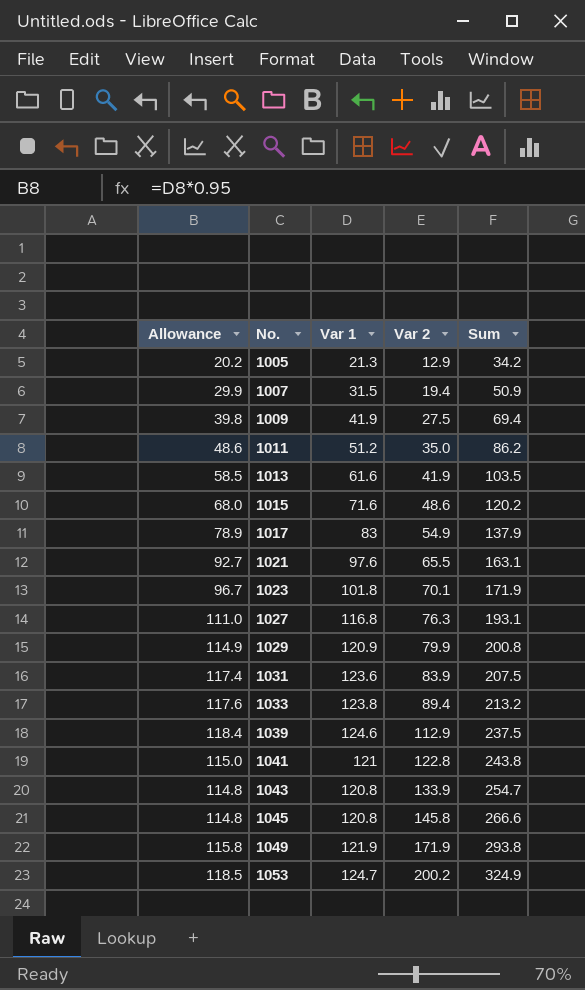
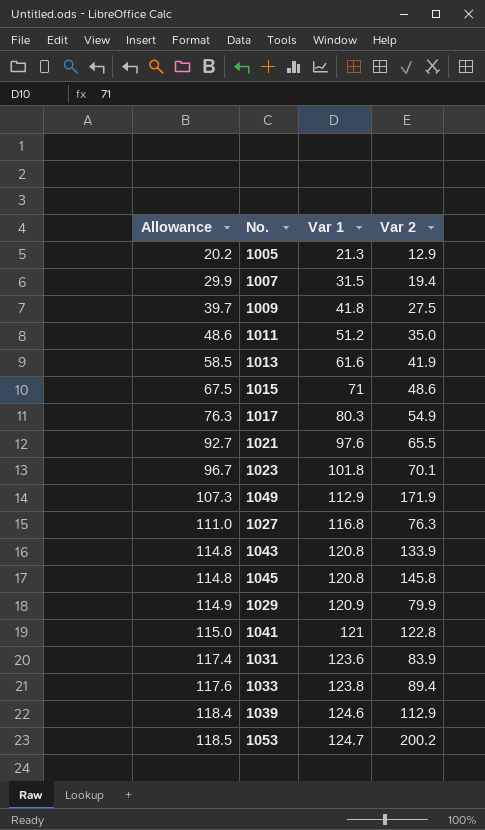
row order: No. ascending -> Allowance ascending
column Sum | formula: [Var 1] + [Var 2] -> none
1009 | Allowance: 39.8 -> 39.7
1009 | Var 1: 41.9 -> 41.8
1015 | Allowance: 68.0 -> 67.5
1015 | Var 1: 71.6 -> 71
1017 | Allowance: 78.9 -> 76.3
1017 | Var 1: 83 -> 80.3
1049 | Allowance: 115.8 -> 107.3
1049 | Var 1: 121.9 -> 112.9

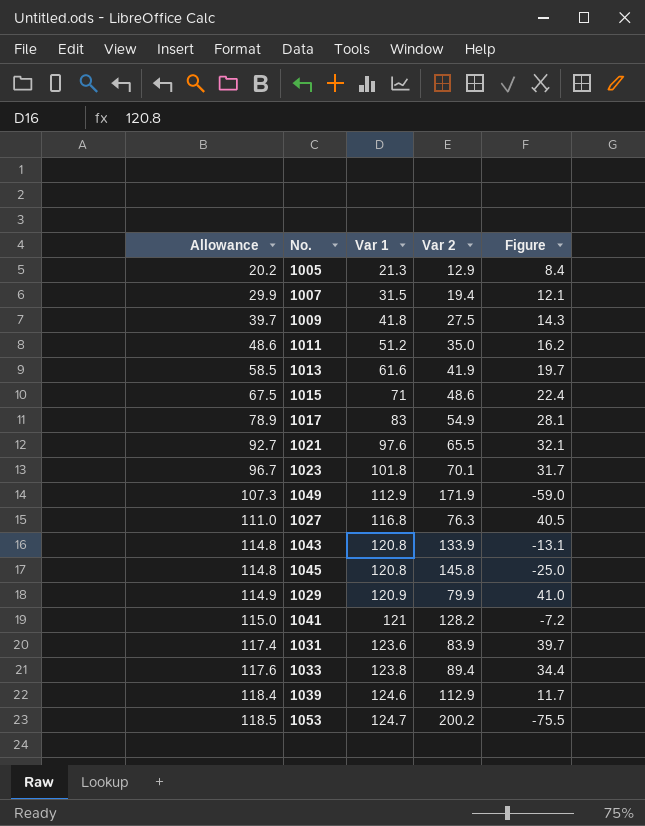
column Figure | formula: none -> [Var 1] - [Var 2]
1017 | Allowance: 76.3 -> 78.9
1017 | Var 1: 80.3 -> 83
1041 | Var 2: 122.8 -> 128.2

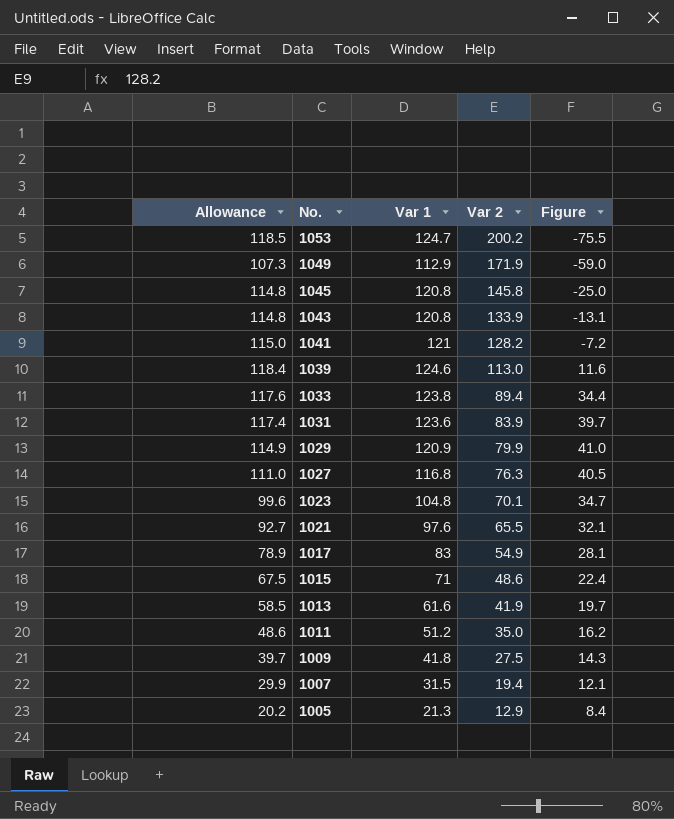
row order: Allowance ascending -> No. descending
1039 | Var 2: 112.9 -> 113.0
1039 | Figure: 11.7 -> 11.6
1023 | Allowance: 96.7 -> 99.6
1023 | Var 1: 101.8 -> 104.8
1023 | Figure: 31.7 -> 34.7

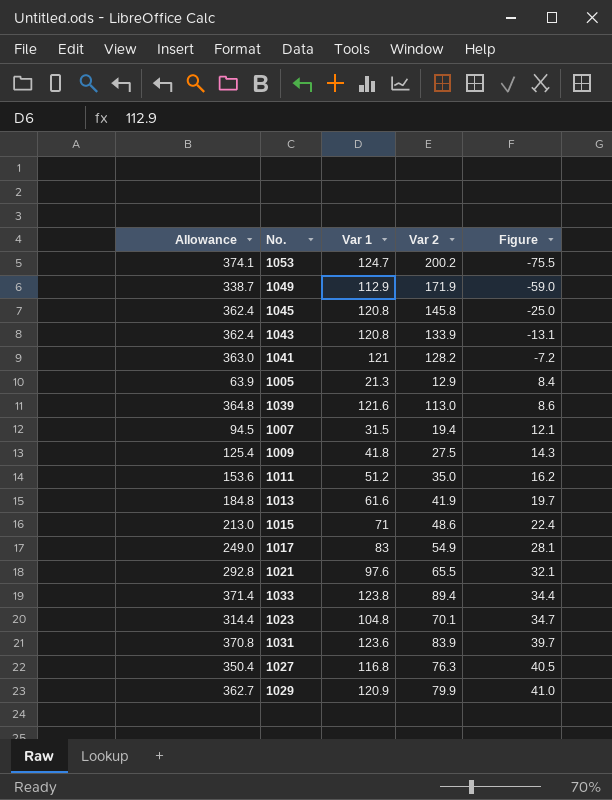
row order: No. descending -> Figure ascending
column Allowance | formula: [Var 1] * 0.95 -> [Var 1] * 3
1039 | Var 1: 124.6 -> 121.6
1039 | Figure: 11.6 -> 8.6

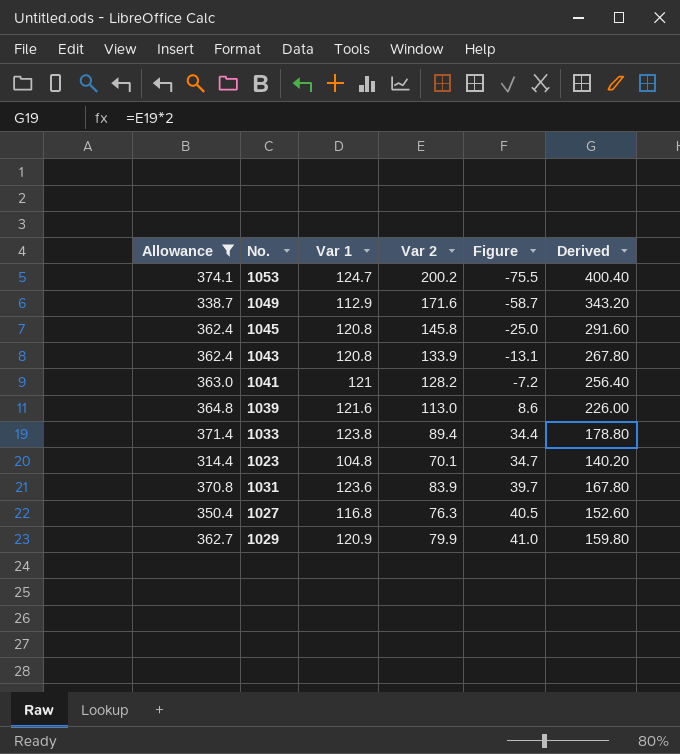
filter: none -> Allowance >= 314.4
column Derived | formula: none -> [Var 2] * 2
1049 | Var 2: 171.9 -> 171.6
1049 | Figure: -59.0 -> -58.7

